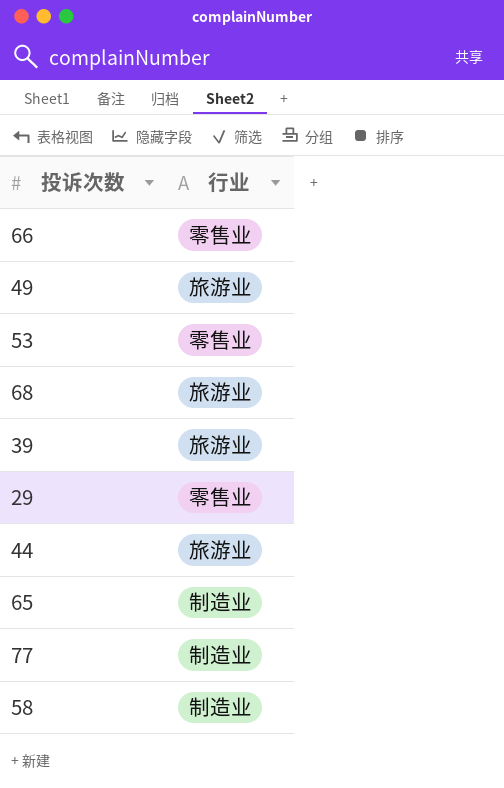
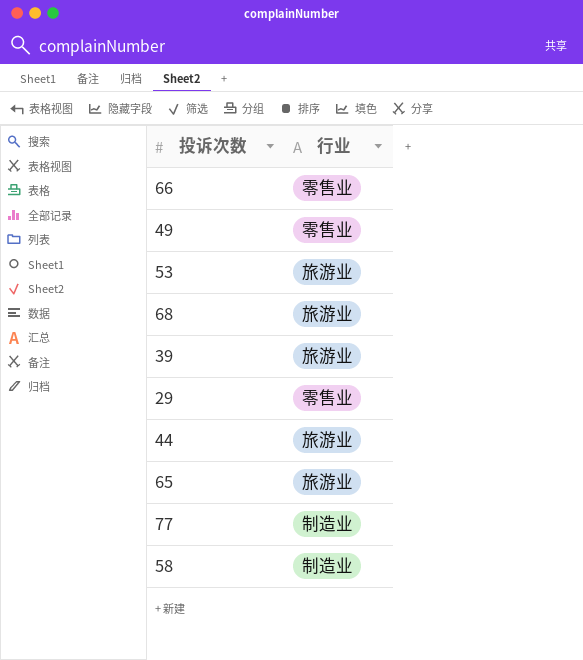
49 | 行业: 旅游业 -> 零售业
53 | 行业: 零售业 -> 旅游业
65 | 行业: 制造业 -> 旅游业

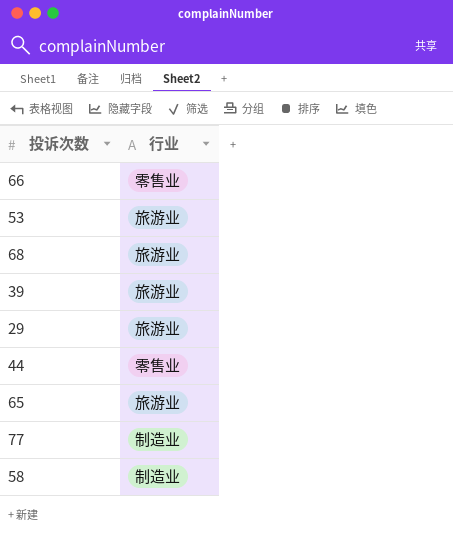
row 49: 零售业 -> none
29 | 行业: 零售业 -> 旅游业
44 | 行业: 旅游业 -> 零售业

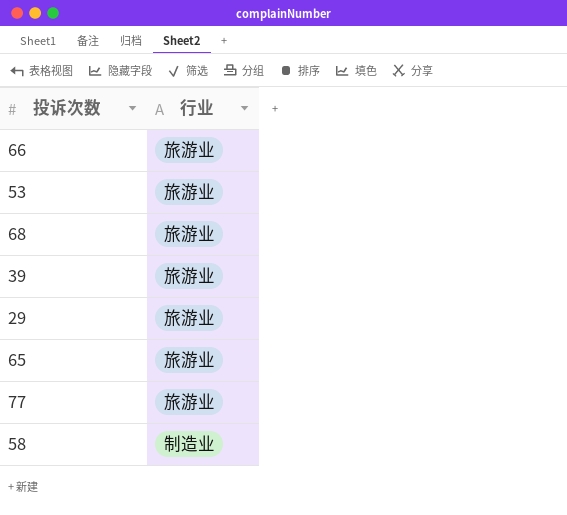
row 44: 零售业 -> none
66 | 行业: 零售业 -> 旅游业
77 | 行业: 制造业 -> 旅游业

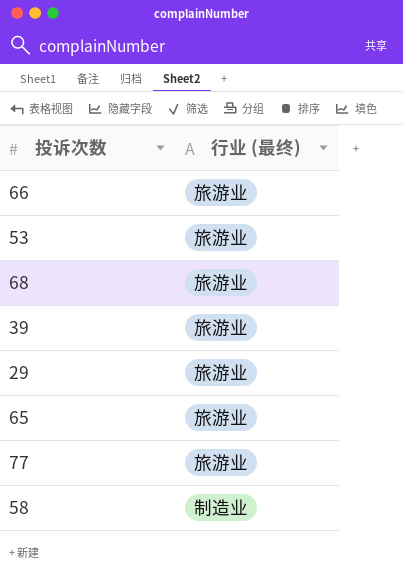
column name: 行业 -> 行业 (最终)

